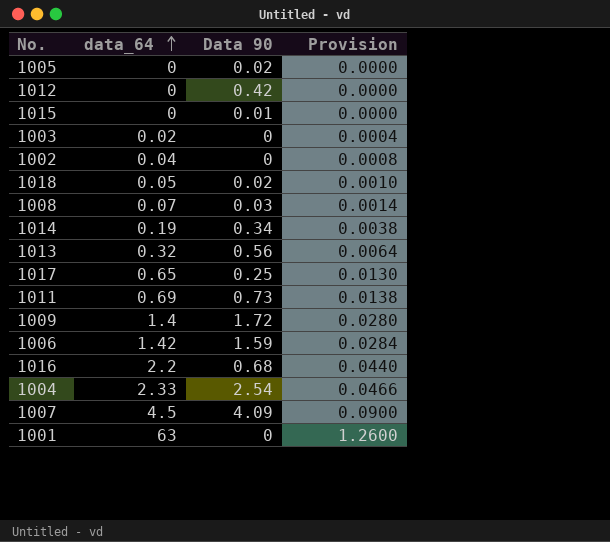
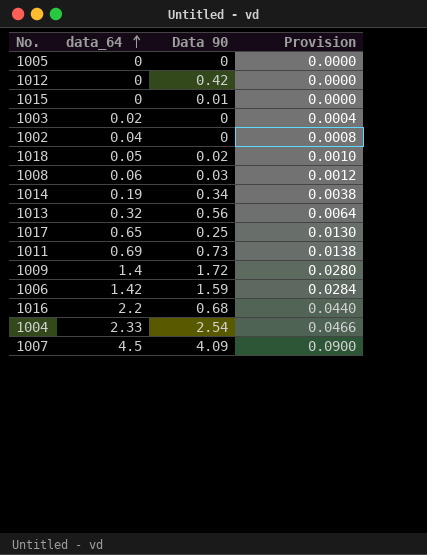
row 1001: 63 | 0 | 1.2600 -> none
1005 | Data 90: 0.02 -> 0
1008 | data_64: 0.07 -> 0.06
1008 | Provision: 0.0014 -> 0.0012

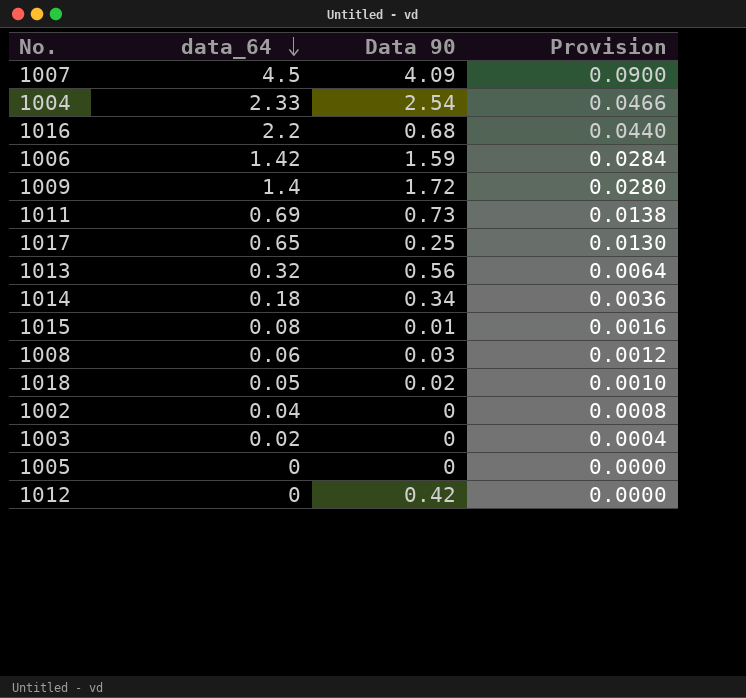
row order: data_64 ascending -> data_64 descending
1014 | data_64: 0.19 -> 0.18
1014 | Provision: 0.0038 -> 0.0036
1015 | data_64: 0 -> 0.08
1015 | Provision: 0.0000 -> 0.0016

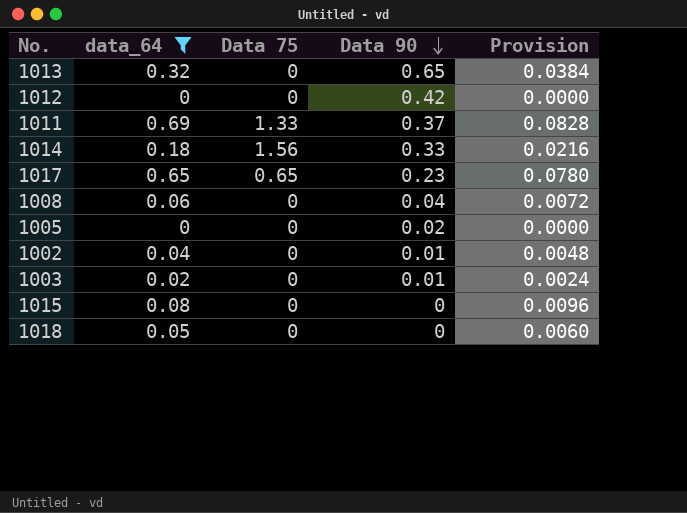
filter: none -> data_64 <= 0.69
row order: data_64 descending -> Data 90 descending
column Data 75 | position: none -> 3
column Provision | formula: [data_64] * 0.02 -> [data_64] * 0.12
1013 | Data 90: 0.56 -> 0.65
1011 | Data 90: 0.73 -> 0.37
1014 | Data 90: 0.34 -> 0.33
1017 | Data 90: 0.25 -> 0.23
1008 | Data 90: 0.03 -> 0.04
1005 | Data 90: 0 -> 0.02
1002 | Data 90: 0 -> 0.01
1003 | Data 90: 0 -> 0.01
1015 | Data 90: 0.01 -> 0
1018 | Data 90: 0.02 -> 0

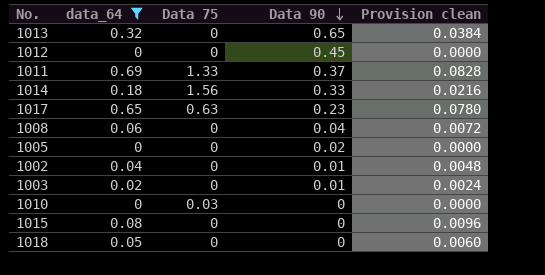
column name: Provision -> Provision clean
1012 | Data 90: 0.42 -> 0.45
1017 | Data 75: 0.65 -> 0.63
row 1010: none -> 0 | 0.03 | 0 | 0.0000

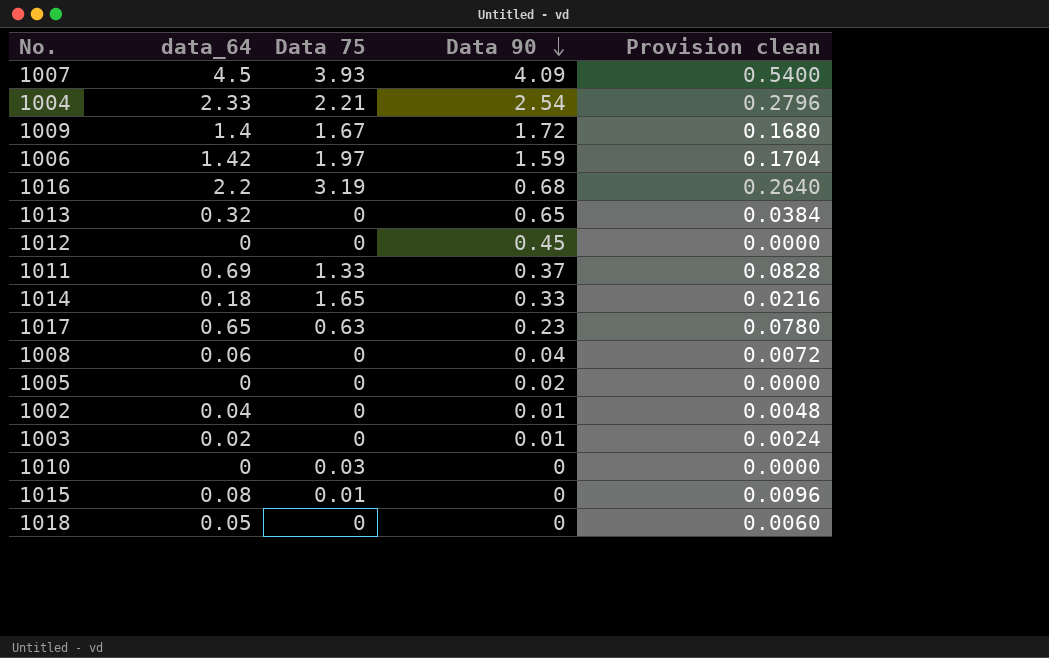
filter: data_64 <= 0.69 -> none
1014 | Data 75: 1.56 -> 1.65
1015 | Data 75: 0 -> 0.01

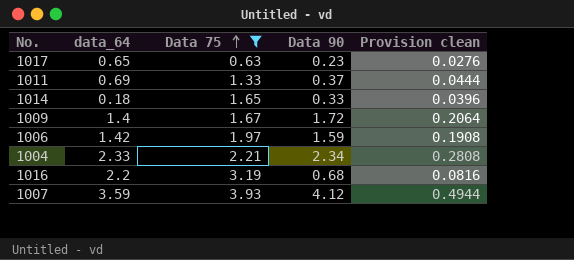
filter: none -> Data 75 >= 0.63
row order: Data 90 descending -> Data 75 ascending
column Provision clean | formula: [data_64] * 0.12 -> [Data 90] * 0.12
1004 | Data 90: 2.54 -> 2.34
1007 | data_64: 4.5 -> 3.59
1007 | Data 90: 4.09 -> 4.12

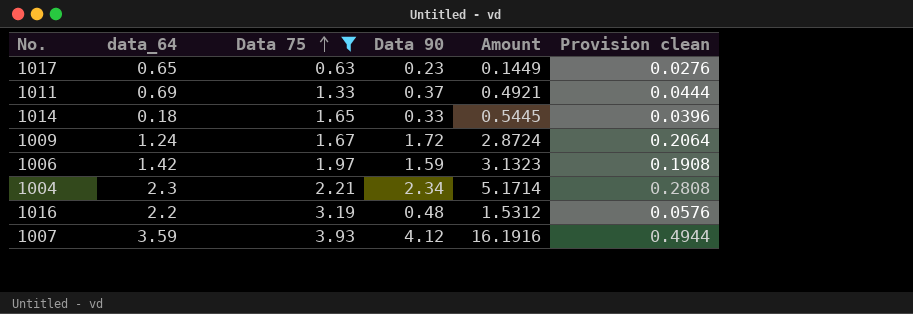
column Amount | formula: none -> [Data 75] * [Data 90]
1009 | data_64: 1.4 -> 1.24
1004 | data_64: 2.33 -> 2.3
1016 | Data 90: 0.68 -> 0.48
1016 | Provision clean: 0.0816 -> 0.0576

